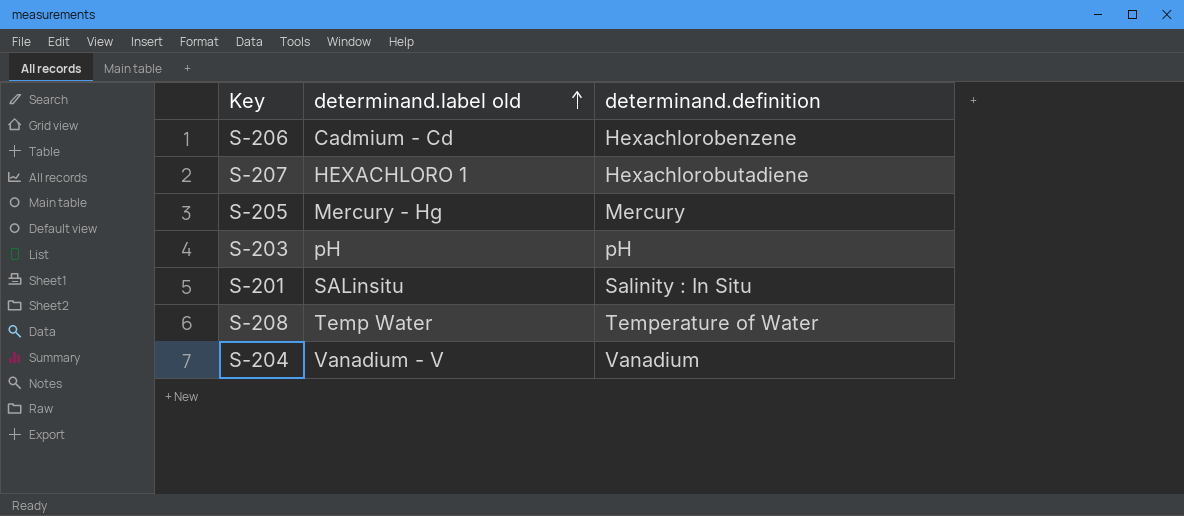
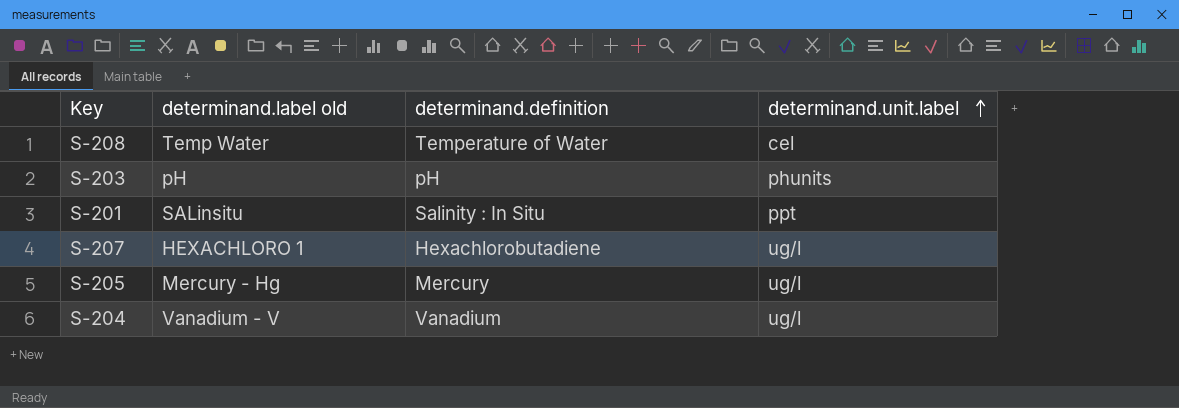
row order: determinand.label old ascending -> determinand.unit.label ascending
column determinand.unit.label | position: none -> 4
row S-206: Cadmium - Cd | Hexachlorobenzene -> none

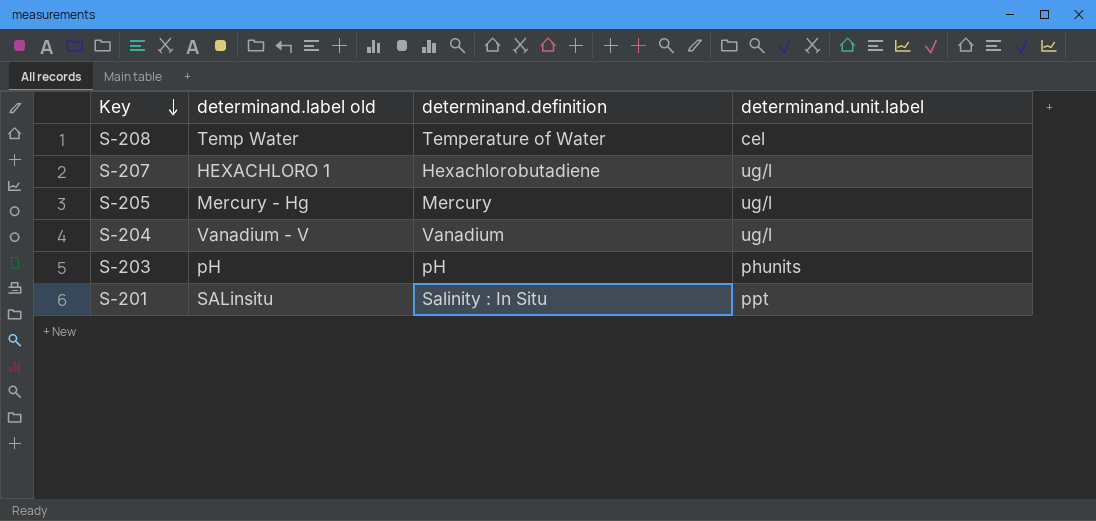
row order: determinand.unit.label ascending -> Key descending

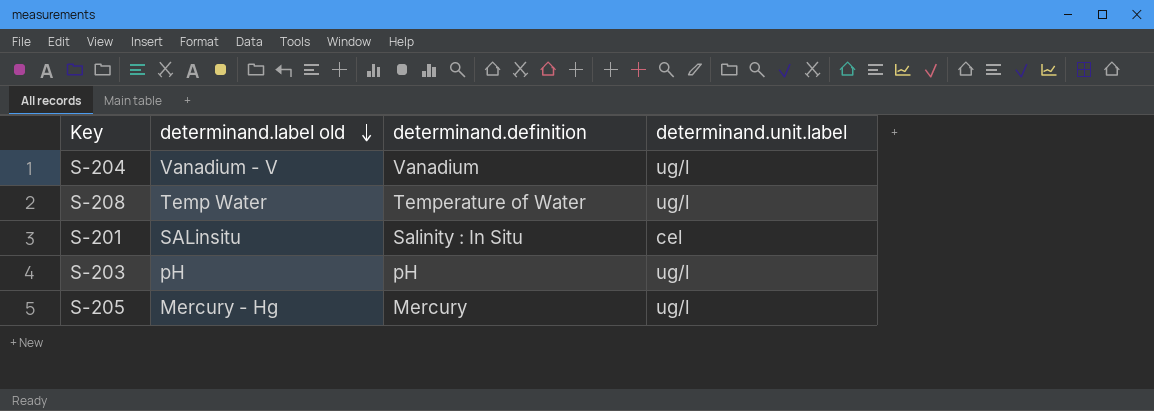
row order: Key descending -> determinand.label old descending
row S-207: HEXACHLORO 1 | Hexachlorobutadiene | ug/l -> none
S-208 | determinand.unit.label: cel -> ug/l
S-201 | determinand.unit.label: ppt -> cel
S-203 | determinand.unit.label: phunits -> ug/l

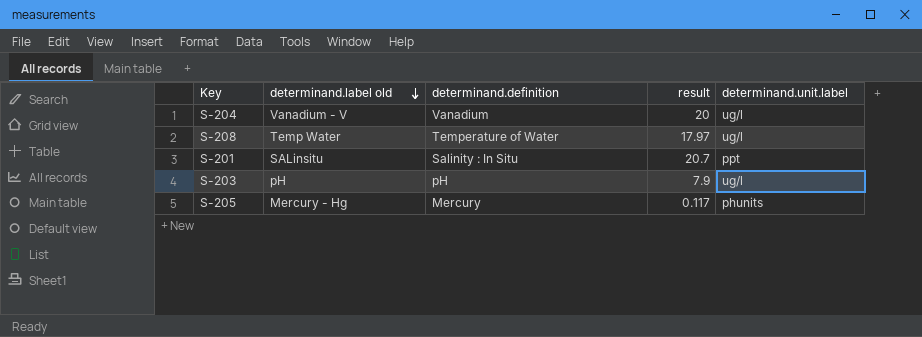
column result | position: none -> 4
S-201 | determinand.unit.label: cel -> ppt
S-205 | determinand.unit.label: ug/l -> phunits

